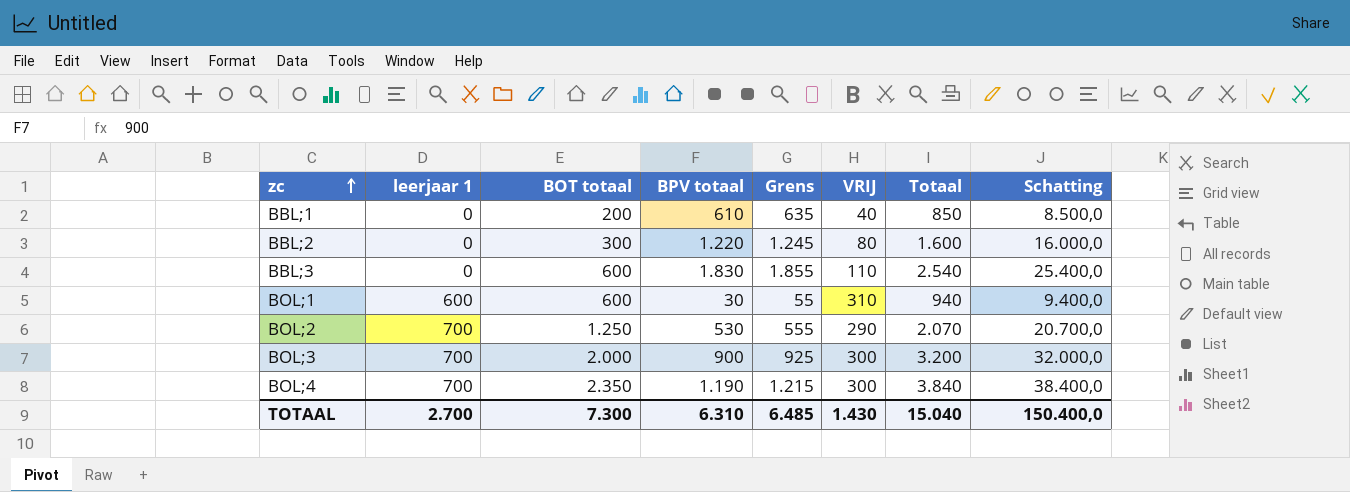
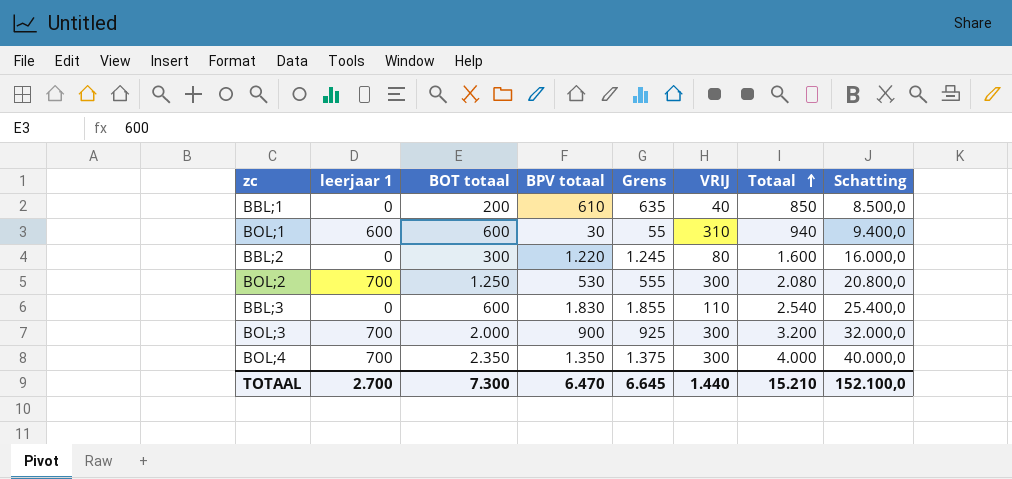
row order: zc ascending -> Totaal ascending
BOL;2 | VRIJ: 290 -> 300
BOL;2 | Totaal: 2.070 -> 2.080
BOL;2 | Schatting: 20.700,0 -> 20.800,0
BOL;4 | BPV totaal: 1.190 -> 1.350
BOL;4 | Grens: 1.215 -> 1.375
BOL;4 | Totaal: 3.840 -> 4.000
BOL;4 | Schatting: 38.400,0 -> 40.000,0
TOTAAL | BPV totaal: 6.310 -> 6.470
TOTAAL | Grens: 6.485 -> 6.645
TOTAAL | VRIJ: 1.430 -> 1.440
TOTAAL | Totaal: 15.040 -> 15.210
TOTAAL | Schatting: 150.400,0 -> 152.100,0

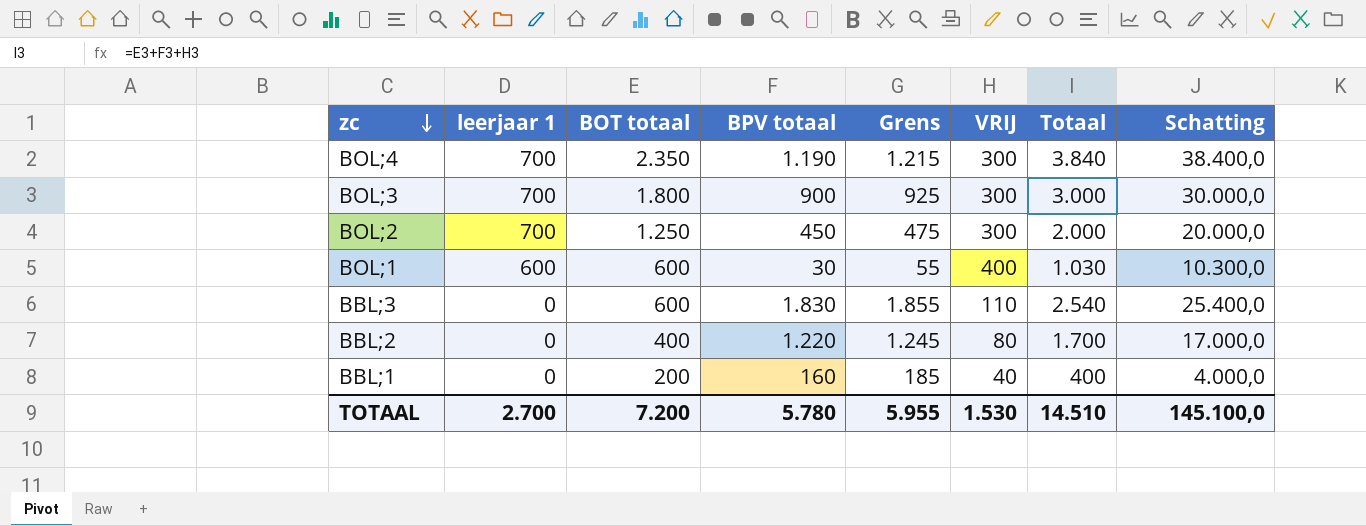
row order: Totaal ascending -> zc descending
BOL;4 | BPV totaal: 1.350 -> 1.190
BOL;4 | Grens: 1.375 -> 1.215
BOL;4 | Totaal: 4.000 -> 3.840
BOL;4 | Schatting: 40.000,0 -> 38.400,0
BOL;3 | BOT totaal: 2.000 -> 1.800
BOL;3 | Totaal: 3.200 -> 3.000
BOL;3 | Schatting: 32.000,0 -> 30.000,0
BOL;2 | BPV totaal: 530 -> 450
BOL;2 | Grens: 555 -> 475
BOL;2 | Totaal: 2.080 -> 2.000
BOL;2 | Schatting: 20.800,0 -> 20.000,0
BOL;1 | VRIJ: 310 -> 400
BOL;1 | Totaal: 940 -> 1.030
BOL;1 | Schatting: 9.400,0 -> 10.300,0
BBL;2 | BOT totaal: 300 -> 400
BBL;2 | Totaal: 1.600 -> 1.700
BBL;2 | Schatting: 16.000,0 -> 17.000,0
BBL;1 | BPV totaal: 610 -> 160
BBL;1 | Grens: 635 -> 185
BBL;1 | Totaal: 850 -> 400
BBL;1 | Schatting: 8.500,0 -> 4.000,0
TOTAAL | BOT totaal: 7.300 -> 7.200
TOTAAL | BPV totaal: 6.470 -> 5.780
TOTAAL | Grens: 6.645 -> 5.955
TOTAAL | VRIJ: 1.440 -> 1.530
TOTAAL | Totaal: 15.210 -> 14.510
TOTAAL | Schatting: 152.100,0 -> 145.100,0

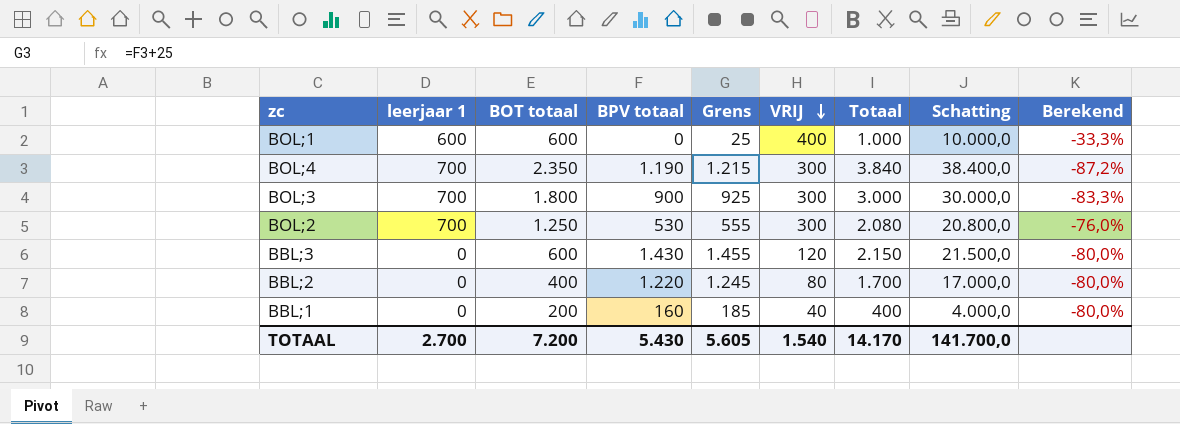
row order: zc descending -> VRIJ descending
column Berekend | formula: none -> ([VRIJ] - [BOT totaal]) / [BOT totaal]
BOL;1 | BPV totaal: 30 -> 0
BOL;1 | Grens: 55 -> 25
BOL;1 | Totaal: 1.030 -> 1.000
BOL;1 | Schatting: 10.300,0 -> 10.000,0
BOL;2 | BPV totaal: 450 -> 530
BOL;2 | Grens: 475 -> 555
BOL;2 | Totaal: 2.000 -> 2.080
BOL;2 | Schatting: 20.000,0 -> 20.800,0
BBL;3 | BPV totaal: 1.830 -> 1.430
BBL;3 | Grens: 1.855 -> 1.455
BBL;3 | VRIJ: 110 -> 120
BBL;3 | Totaal: 2.540 -> 2.150
BBL;3 | Schatting: 25.400,0 -> 21.500,0
TOTAAL | BPV totaal: 5.780 -> 5.430
TOTAAL | Grens: 5.955 -> 5.605
TOTAAL | VRIJ: 1.530 -> 1.540
TOTAAL | Totaal: 14.510 -> 14.170
TOTAAL | Schatting: 145.100,0 -> 141.700,0

